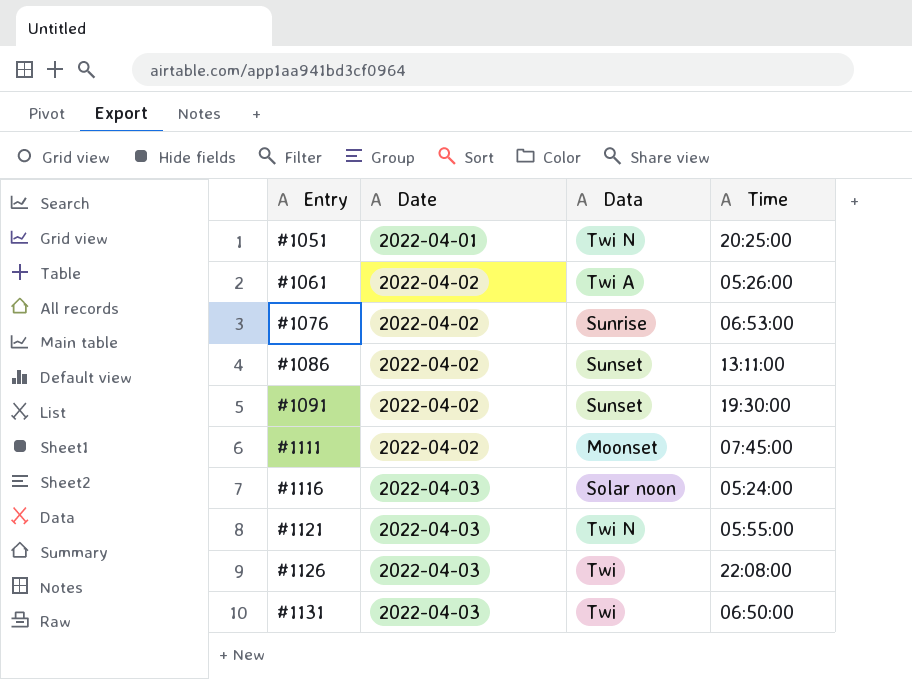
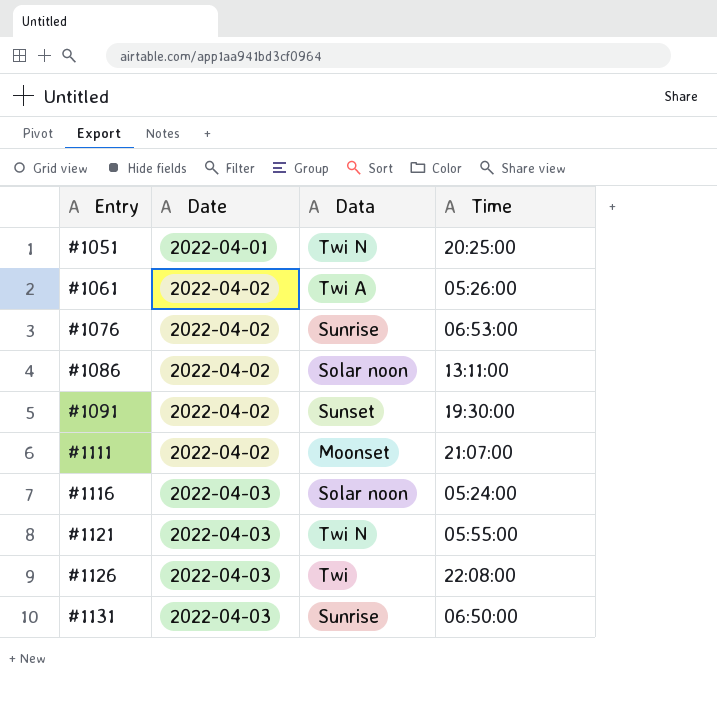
#1086 | Data: Sunset -> Solar noon
#1111 | Time: 07:45:00 -> 21:07:00
#1131 | Data: Twi -> Sunrise

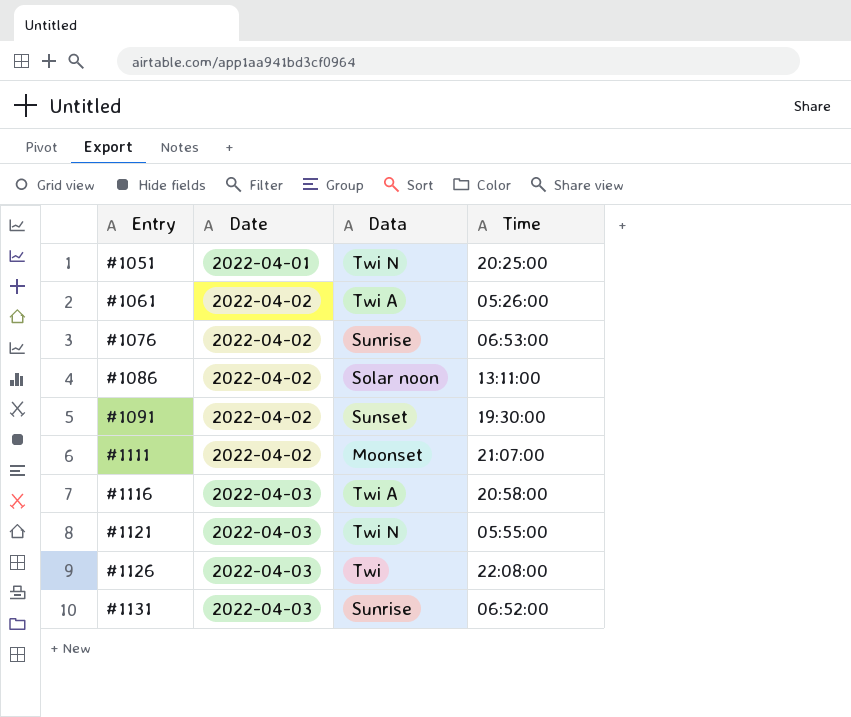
#1116 | Data: Solar noon -> Twi A
#1116 | Time: 05:24:00 -> 20:58:00
#1131 | Time: 06:50:00 -> 06:52:00

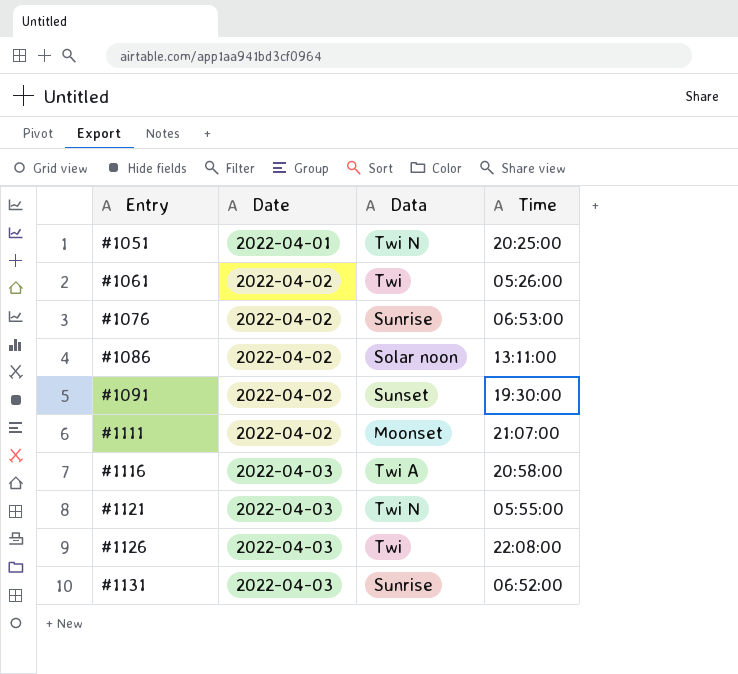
#1061 | Data: Twi A -> Twi

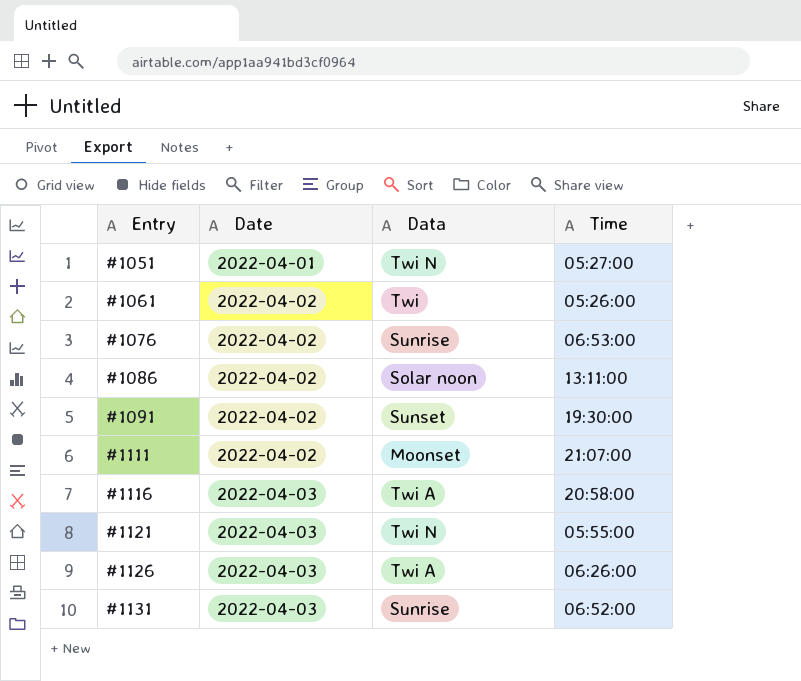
#1051 | Time: 20:25:00 -> 05:27:00
#1126 | Data: Twi -> Twi A
#1126 | Time: 22:08:00 -> 06:26:00

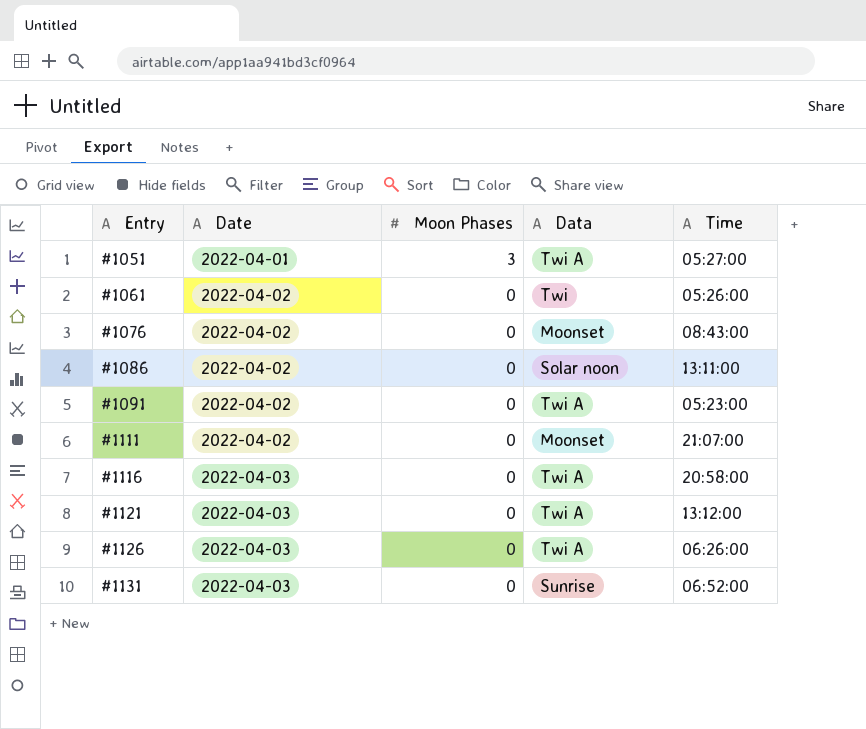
column Moon Phases | position: none -> 3
#1051 | Data: Twi N -> Twi A
#1076 | Data: Sunrise -> Moonset
#1076 | Time: 06:53:00 -> 08:43:00
#1091 | Data: Sunset -> Twi A
#1091 | Time: 19:30:00 -> 05:23:00
#1121 | Data: Twi N -> Twi A
#1121 | Time: 05:55:00 -> 13:12:00

